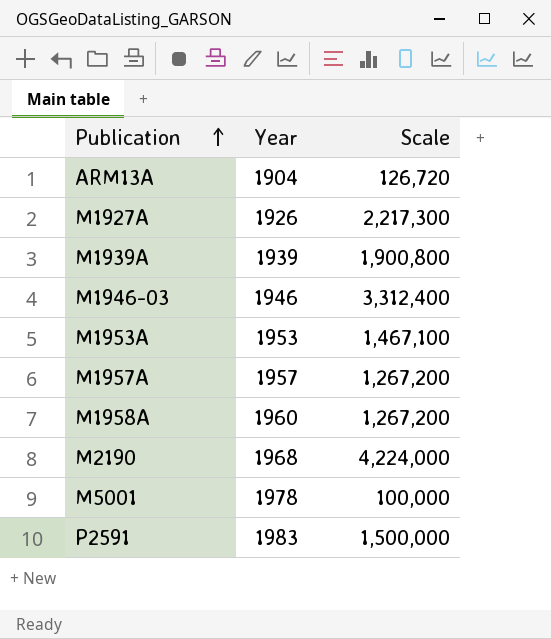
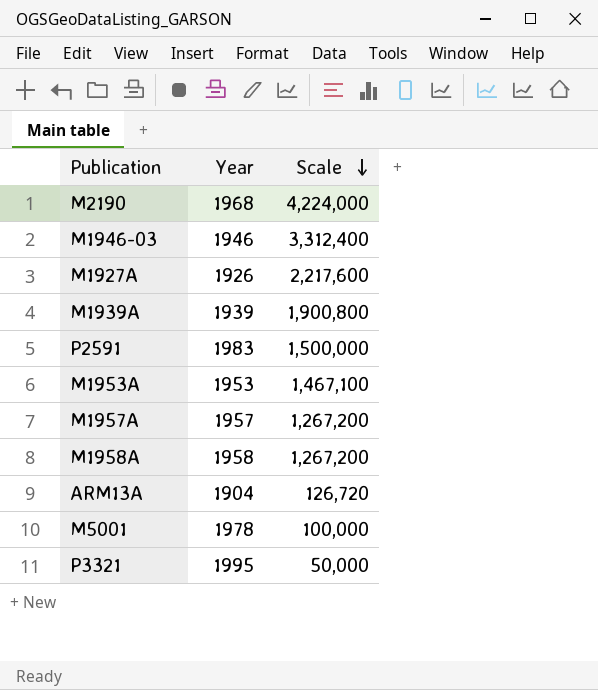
row order: Publication ascending -> Scale descending
M1927A | Scale: 2,217,300 -> 2,217,600
M1958A | Year: 1960 -> 1958
row P3321: none -> 1995 | 50,000

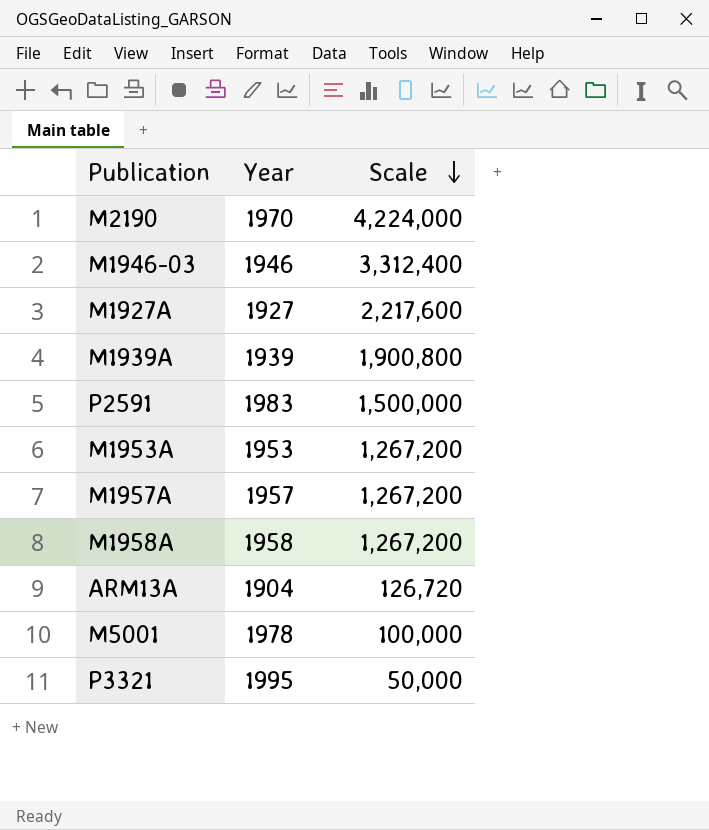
M2190 | Year: 1968 -> 1970
M1927A | Year: 1926 -> 1927
M1953A | Scale: 1,467,100 -> 1,267,200

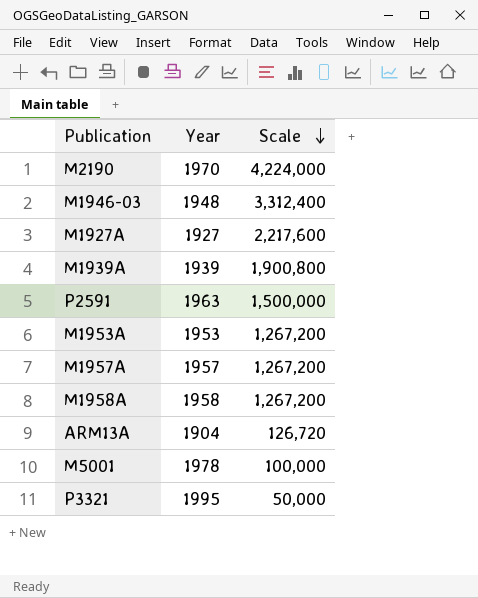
M1946-03 | Year: 1946 -> 1948
P2591 | Year: 1983 -> 1963

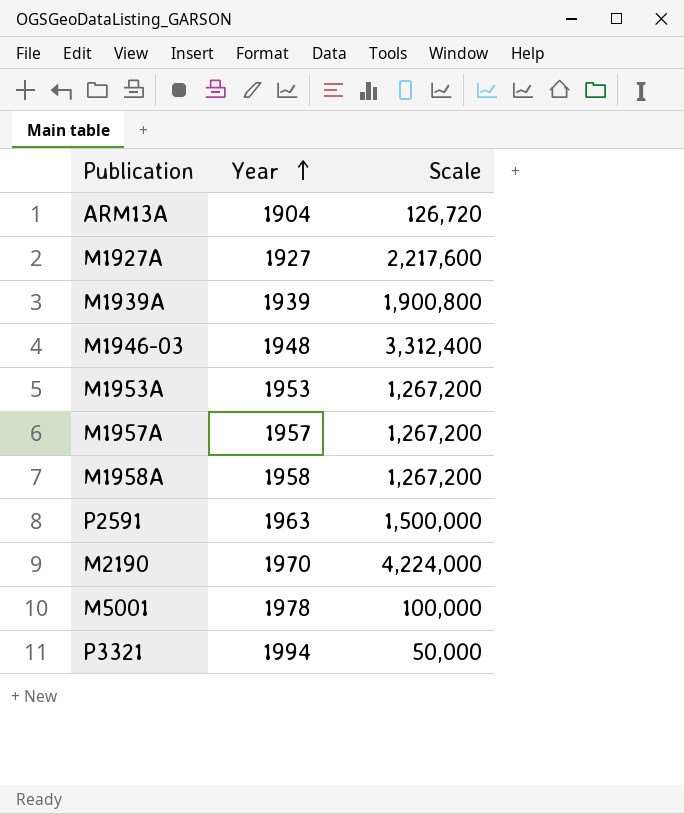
row order: Scale descending -> Year ascending
P3321 | Year: 1995 -> 1994

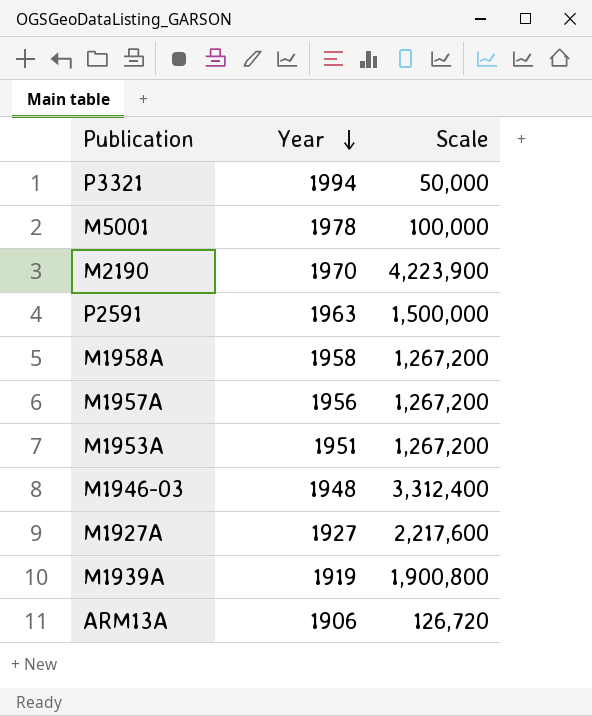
row order: Year ascending -> Year descending
M2190 | Scale: 4,224,000 -> 4,223,900
M1957A | Year: 1957 -> 1956
M1953A | Year: 1953 -> 1951
M1939A | Year: 1939 -> 1919
ARM13A | Year: 1904 -> 1906

